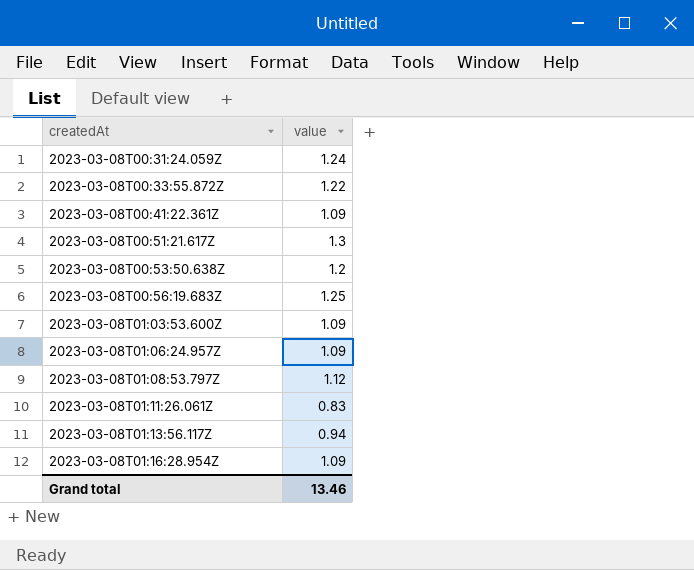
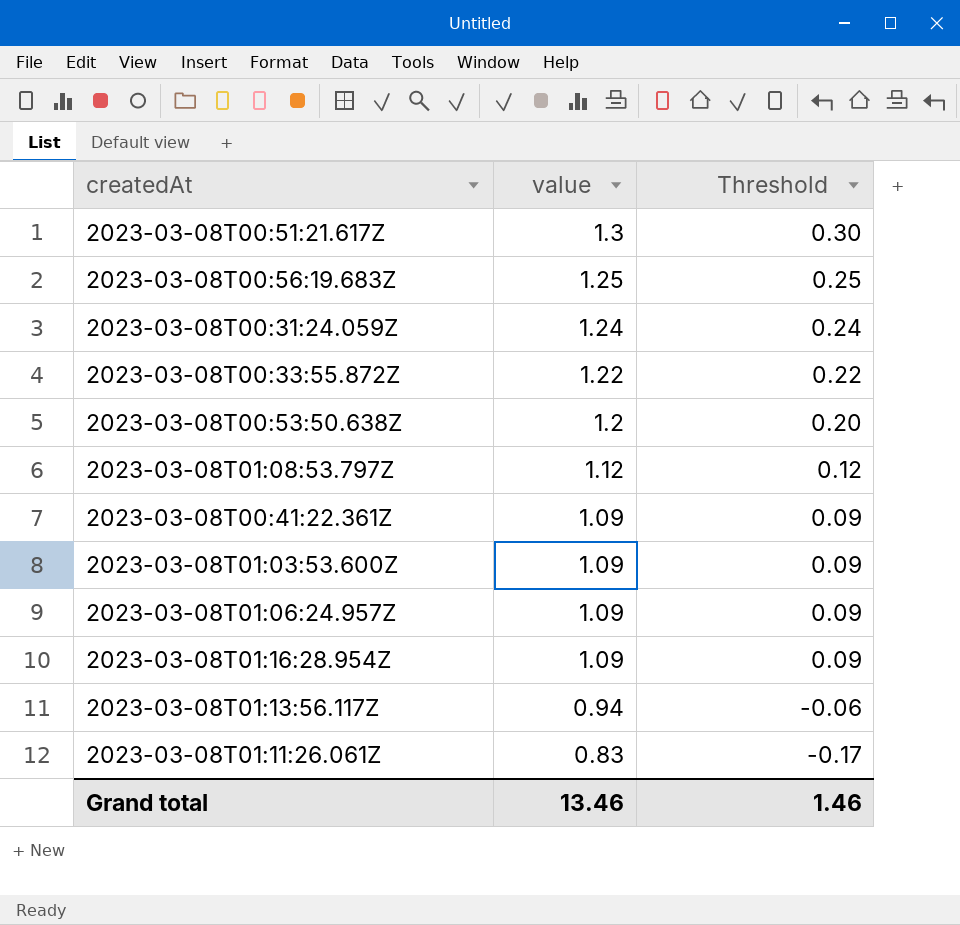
row order: createdAt ascending -> value descending
column Threshold | formula: none -> [value] - 1

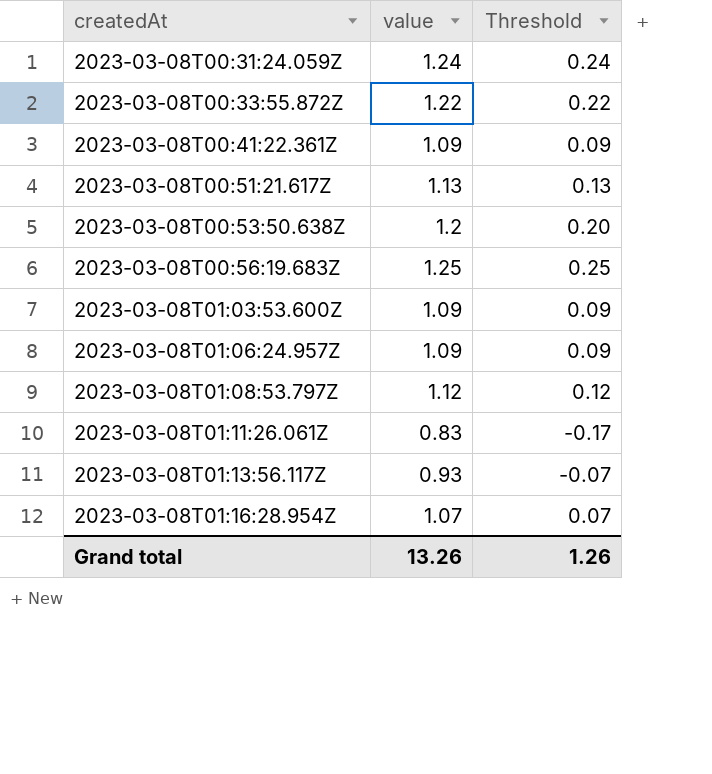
row order: value descending -> createdAt ascending
2023-03-08T00:51:21.617Z | value: 1.3 -> 1.13
2023-03-08T00:51:21.617Z | Threshold: 0.30 -> 0.13
2023-03-08T01:13:56.117Z | value: 0.94 -> 0.93
2023-03-08T01:13:56.117Z | Threshold: -0.06 -> -0.07
2023-03-08T01:16:28.954Z | value: 1.09 -> 1.07
2023-03-08T01:16:28.954Z | Threshold: 0.09 -> 0.07
Grand total | value: 13.46 -> 13.26
Grand total | Threshold: 1.46 -> 1.26

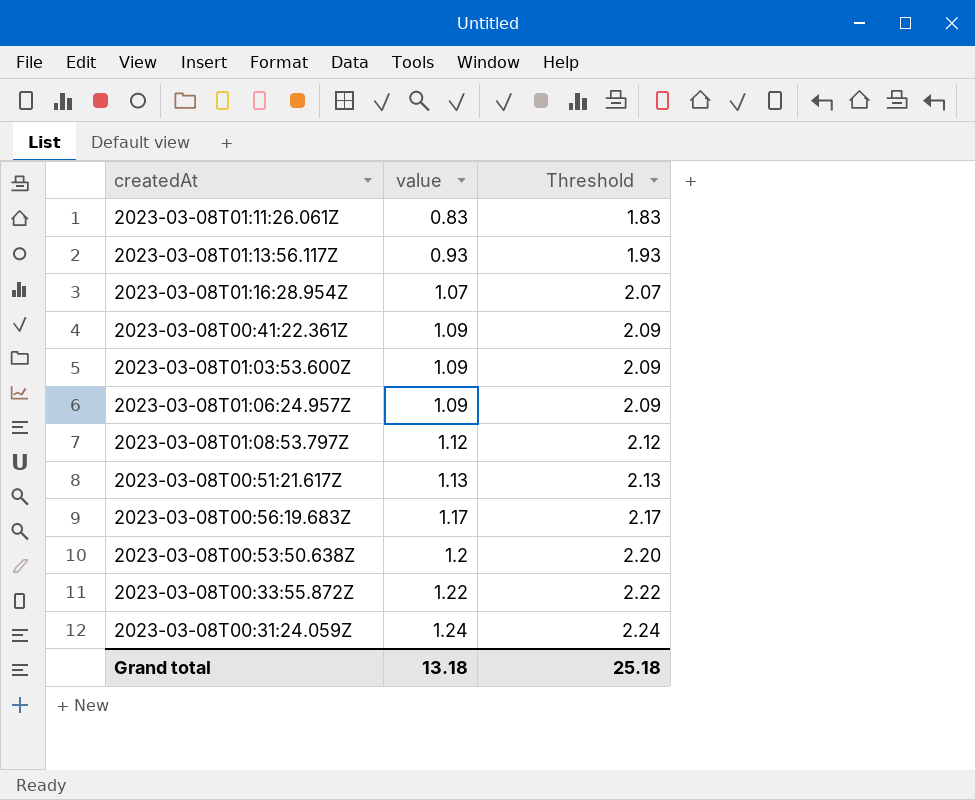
row order: createdAt ascending -> value ascending
column Threshold | formula: [value] - 1 -> [value] + 1
2023-03-08T00:56:19.683Z | value: 1.25 -> 1.17
Grand total | value: 13.26 -> 13.18
Grand total | Threshold: 1.26 -> 25.18

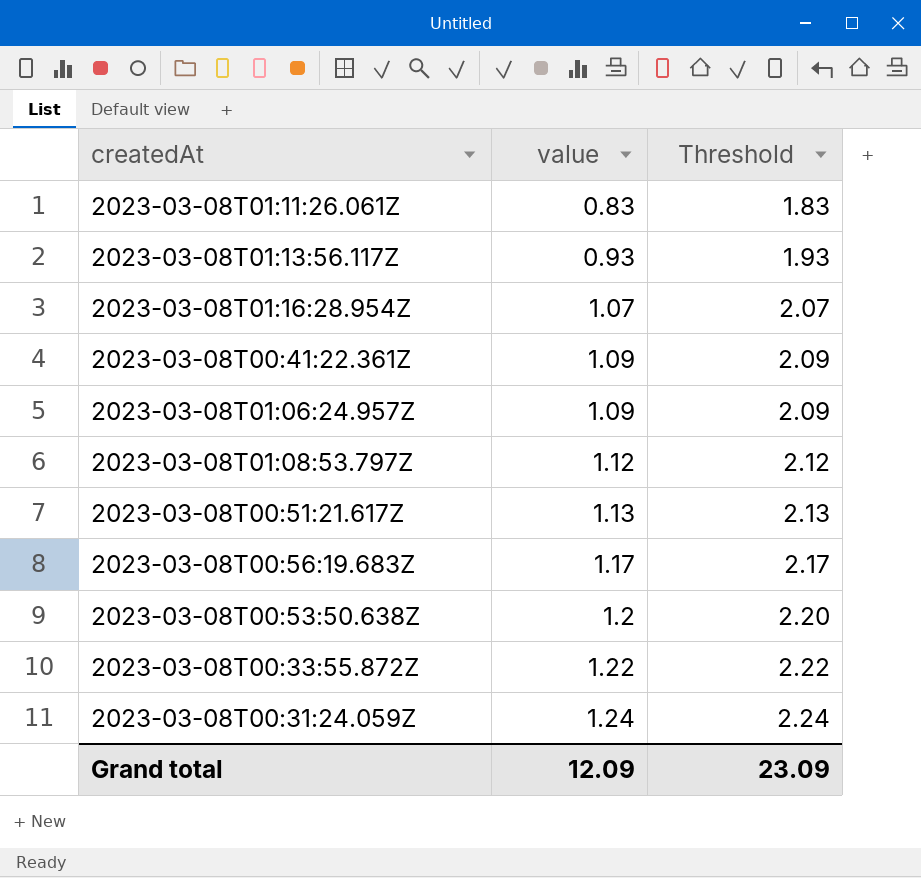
row 2023-03-08T01:03:53.600Z: 1.09 | 2.09 -> none
Grand total | value: 13.18 -> 12.09
Grand total | Threshold: 25.18 -> 23.09

